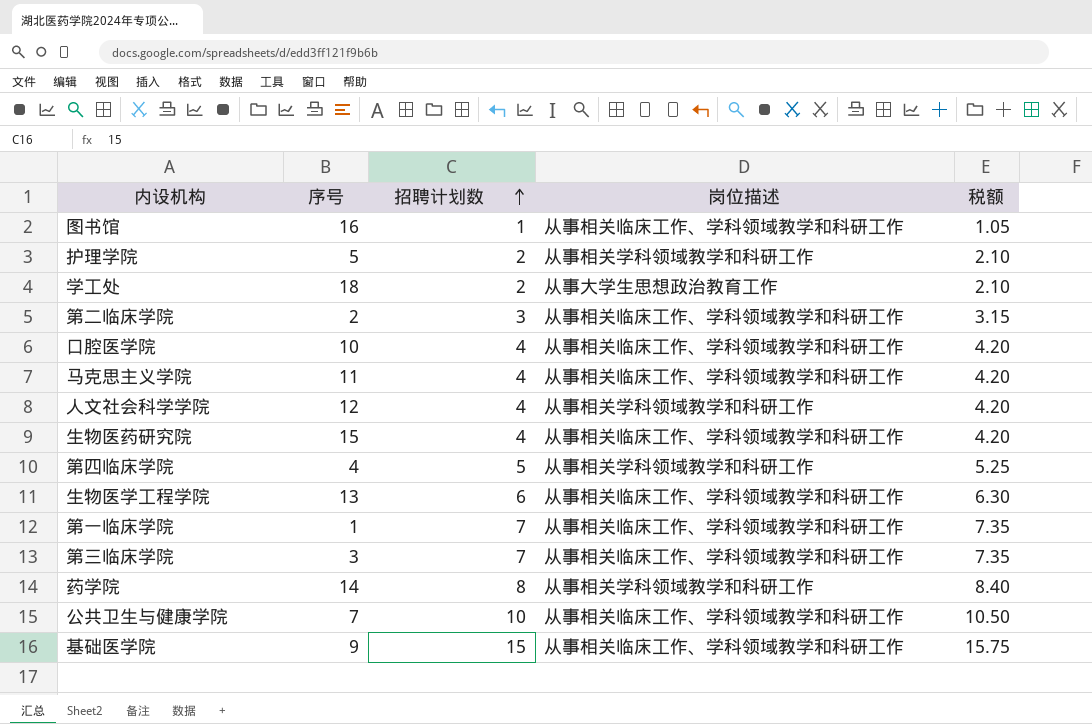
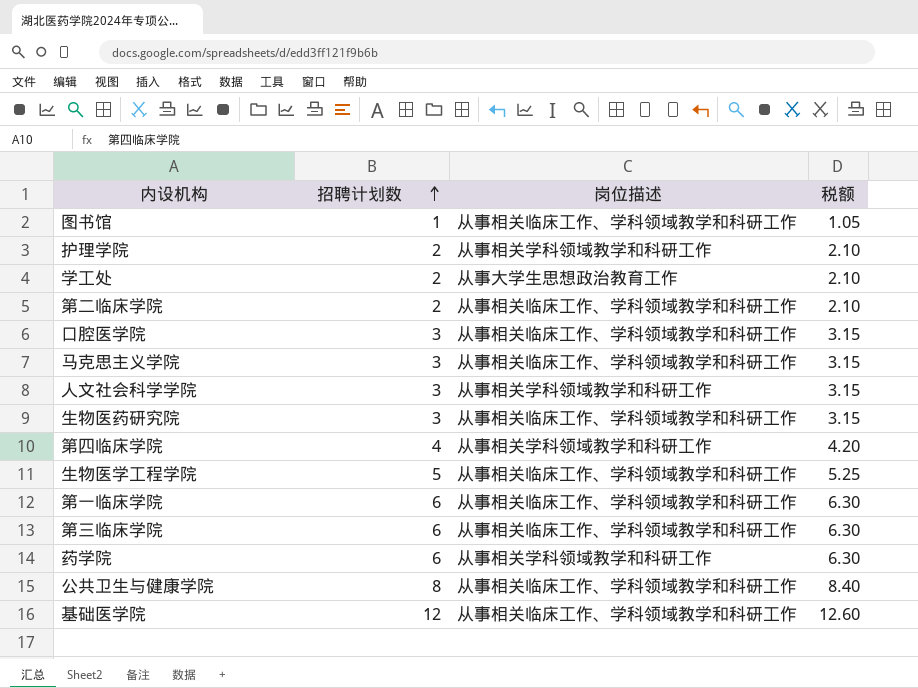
column 序号 | position: 2 -> none
第二临床学院 | 招聘计划数: 3 -> 2
第二临床学院 | 税额: 3.15 -> 2.10
口腔医学院 | 招聘计划数: 4 -> 3
口腔医学院 | 税额: 4.20 -> 3.15
马克思主义学院 | 招聘计划数: 4 -> 3
马克思主义学院 | 税额: 4.20 -> 3.15
人文社会科学学院 | 招聘计划数: 4 -> 3
人文社会科学学院 | 税额: 4.20 -> 3.15
生物医药研究院 | 招聘计划数: 4 -> 3
生物医药研究院 | 税额: 4.20 -> 3.15
第四临床学院 | 招聘计划数: 5 -> 4
第四临床学院 | 税额: 5.25 -> 4.20
生物医学工程学院 | 招聘计划数: 6 -> 5
生物医学工程学院 | 税额: 6.30 -> 5.25
第一临床学院 | 招聘计划数: 7 -> 6
第一临床学院 | 税额: 7.35 -> 6.30
第三临床学院 | 招聘计划数: 7 -> 6
第三临床学院 | 税额: 7.35 -> 6.30
药学院 | 招聘计划数: 8 -> 6
药学院 | 税额: 8.40 -> 6.30
公共卫生与健康学院 | 招聘计划数: 10 -> 8
公共卫生与健康学院 | 税额: 10.50 -> 8.40
基础医学院 | 招聘计划数: 15 -> 12
基础医学院 | 税额: 15.75 -> 12.60

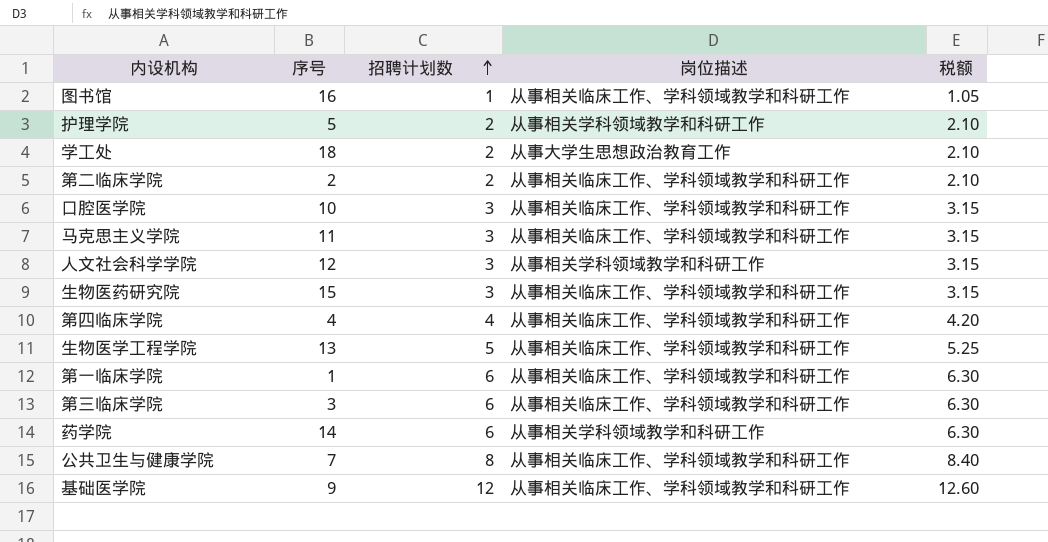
column 序号 | position: none -> 2
第四临床学院 | 岗位描述: 从事相关学科领域教学和科研工作 -> 从事相关临床工作、学科领域教学和科研工作

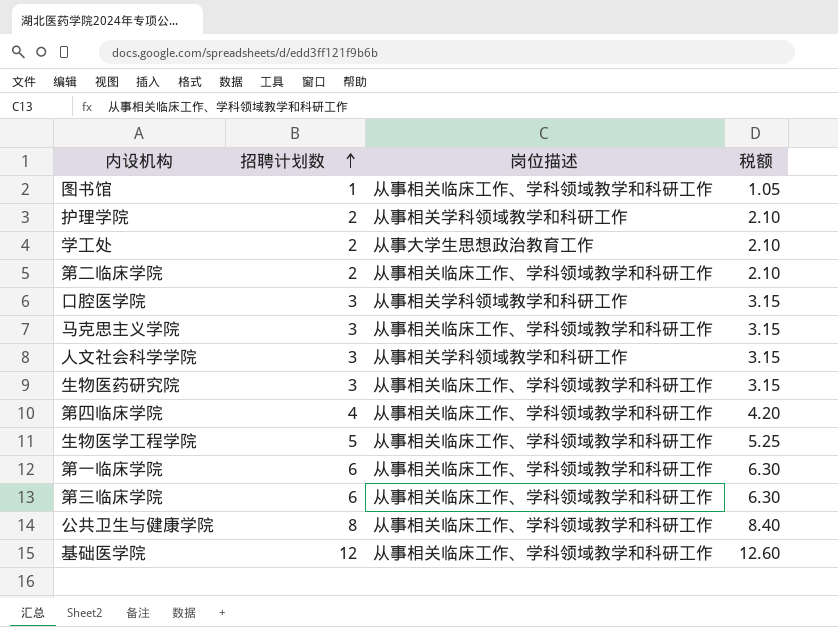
column 序号 | position: 2 -> none
row 药学院: 14 | 6 | 从事相关学科领域教学和科研工作 | 6.30 -> none
口腔医学院 | 岗位描述: 从事相关临床工作、学科领域教学和科研工作 -> 从事相关学科领域教学和科研工作

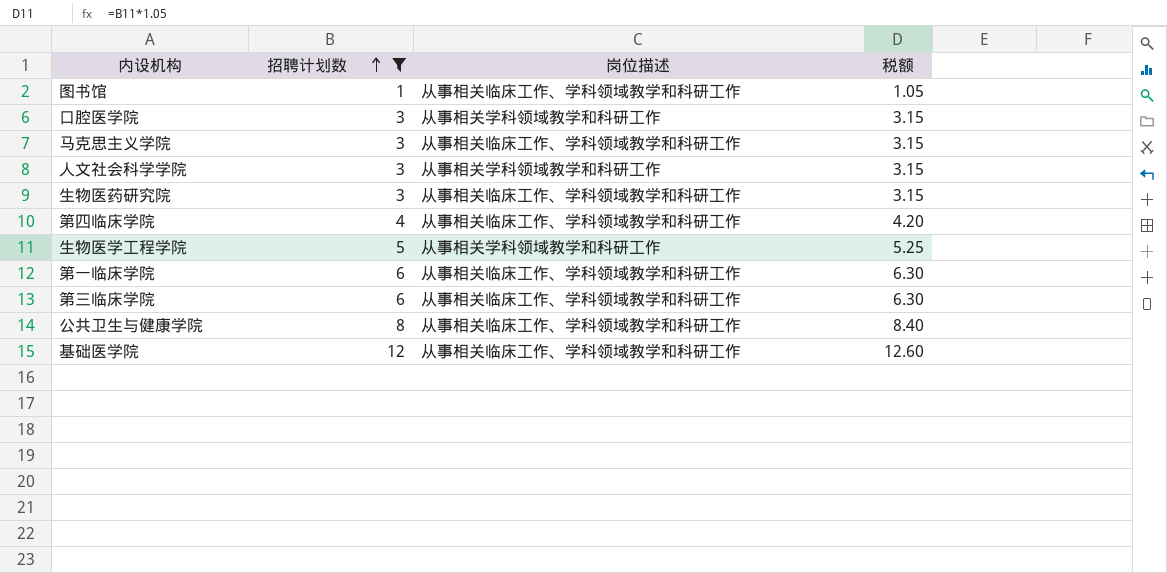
filter: none -> 招聘计划数 != 2
生物医学工程学院 | 岗位描述: 从事相关临床工作、学科领域教学和科研工作 -> 从事相关学科领域教学和科研工作

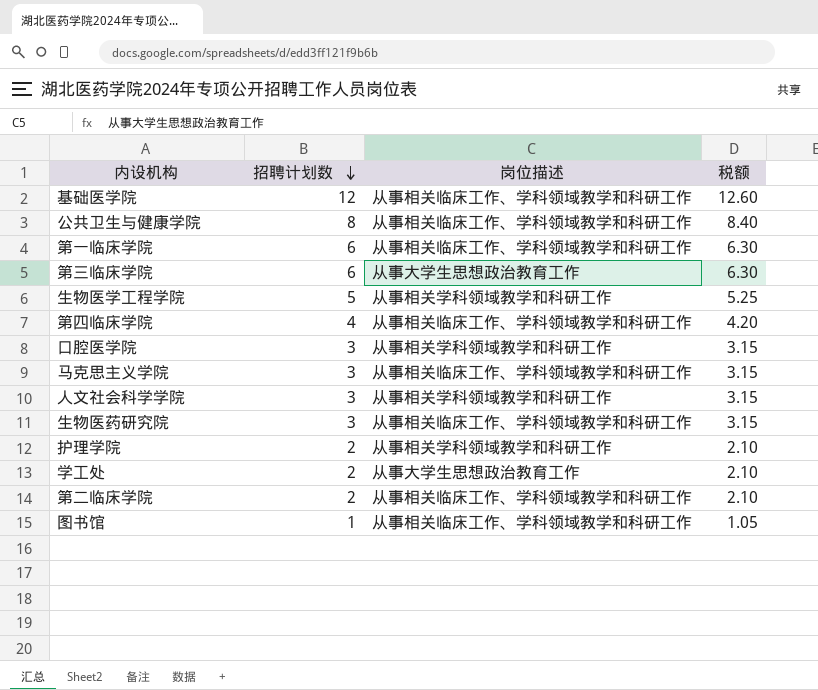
filter: 招聘计划数 != 2 -> none
row order: 招聘计划数 ascending -> 招聘计划数 descending
第三临床学院 | 岗位描述: 从事相关临床工作、学科领域教学和科研工作 -> 从事大学生思想政治教育工作

